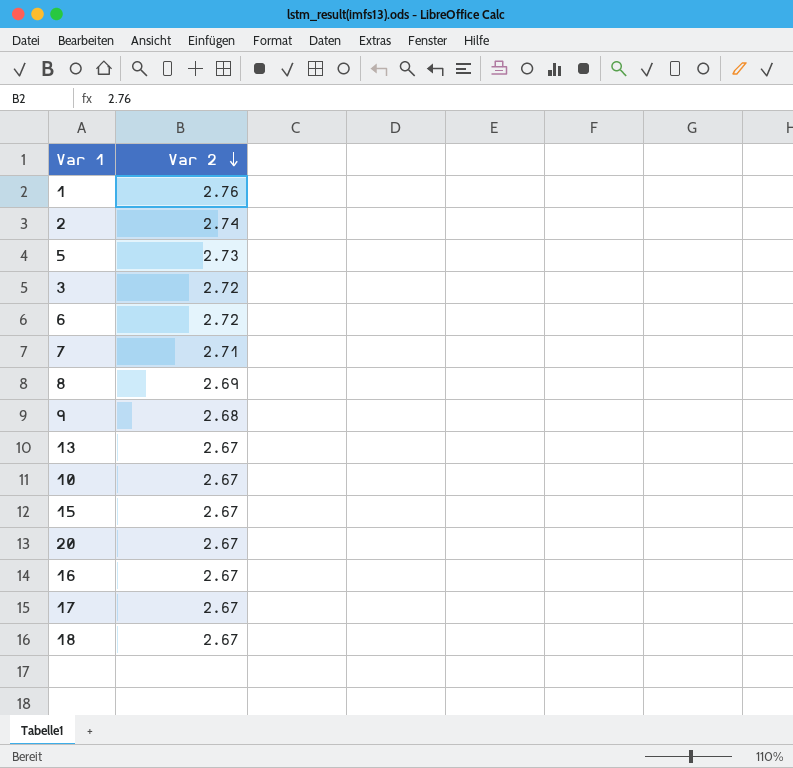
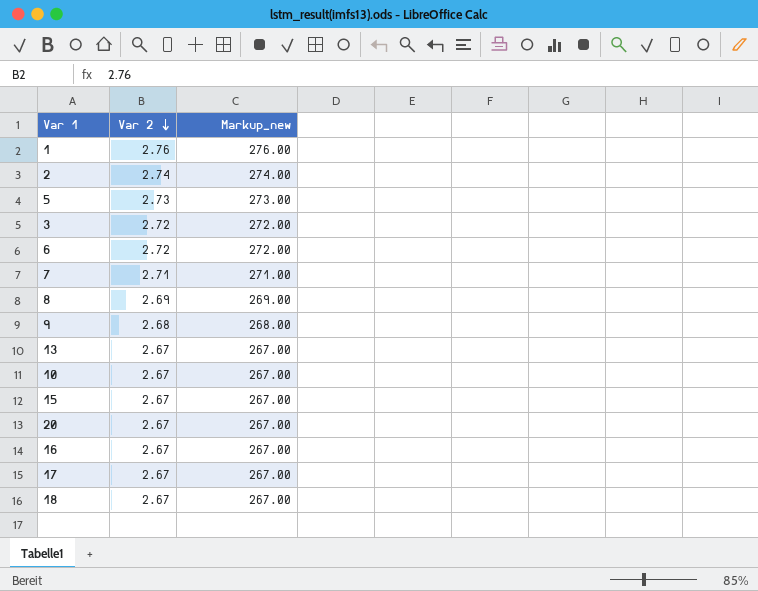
column Markup_new | formula: none -> [Var 2] * 100

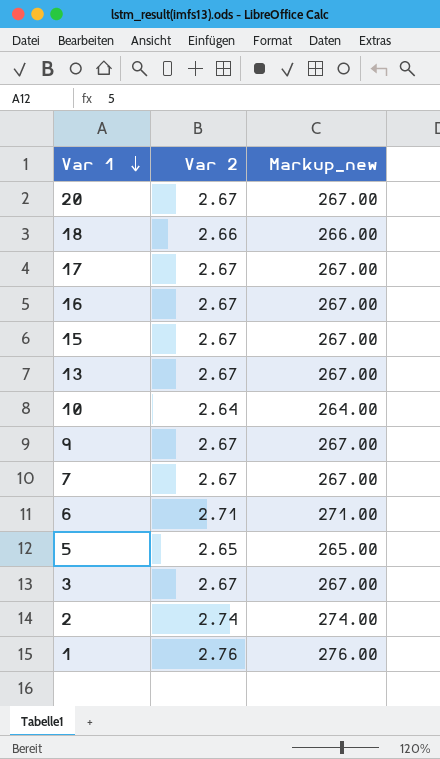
row order: Var 2 descending -> Var 1 descending
row 8: 2.69 | 269.00 -> none
18 | Var 2: 2.67 -> 2.66
18 | Markup_new: 267.00 -> 266.00
10 | Var 2: 2.67 -> 2.64
10 | Markup_new: 267.00 -> 264.00
9 | Var 2: 2.68 -> 2.67
9 | Markup_new: 268.00 -> 267.00
7 | Var 2: 2.71 -> 2.67
7 | Markup_new: 271.00 -> 267.00
6 | Var 2: 2.72 -> 2.71
6 | Markup_new: 272.00 -> 271.00
5 | Var 2: 2.73 -> 2.65
5 | Markup_new: 273.00 -> 265.00
3 | Var 2: 2.72 -> 2.67
3 | Markup_new: 272.00 -> 267.00

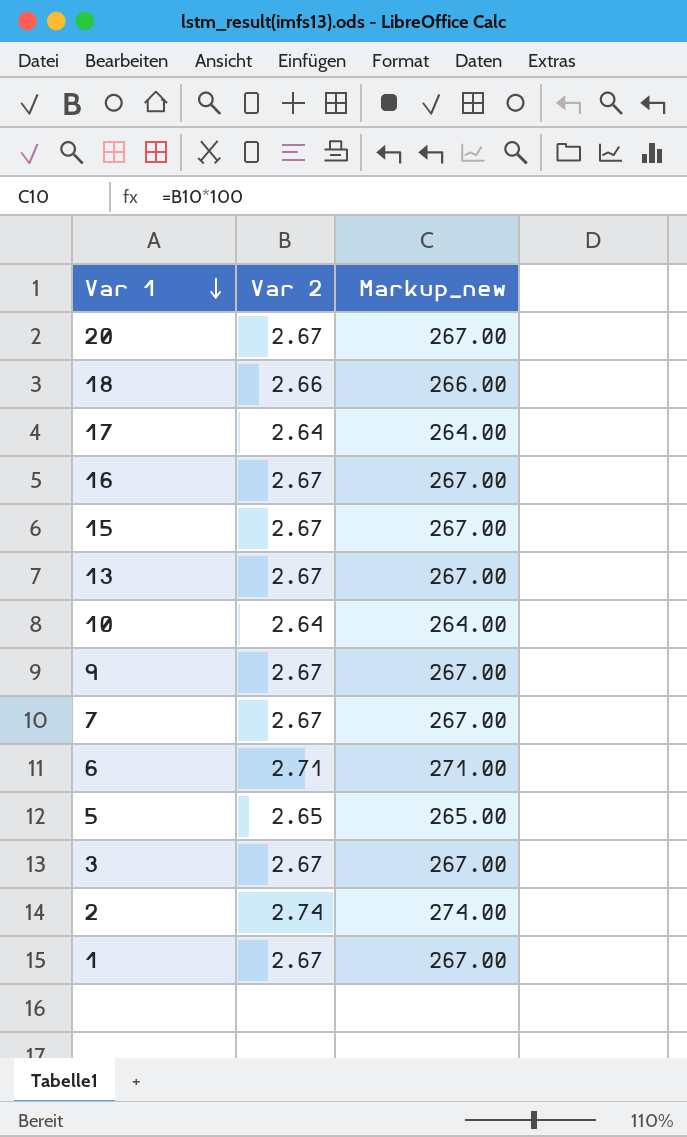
17 | Var 2: 2.67 -> 2.64
17 | Markup_new: 267.00 -> 264.00
1 | Var 2: 2.76 -> 2.67
1 | Markup_new: 276.00 -> 267.00

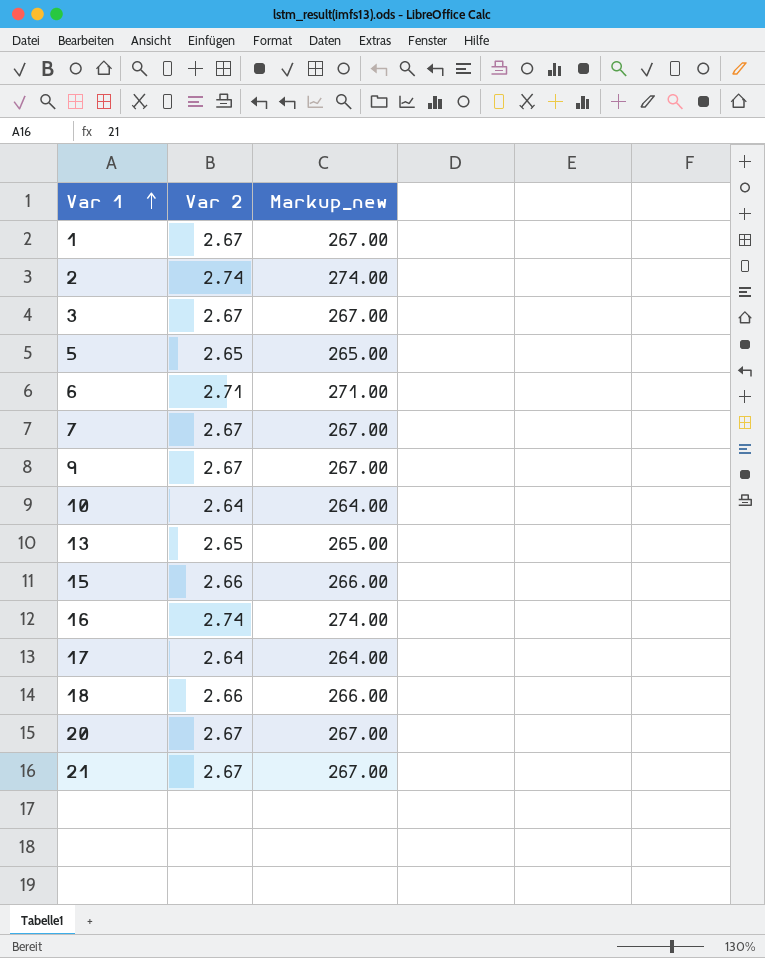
row order: Var 1 descending -> Var 1 ascending
13 | Var 2: 2.67 -> 2.65
13 | Markup_new: 267.00 -> 265.00
15 | Var 2: 2.67 -> 2.66
15 | Markup_new: 267.00 -> 266.00
16 | Var 2: 2.67 -> 2.74
16 | Markup_new: 267.00 -> 274.00
row 21: none -> 2.67 | 267.00

